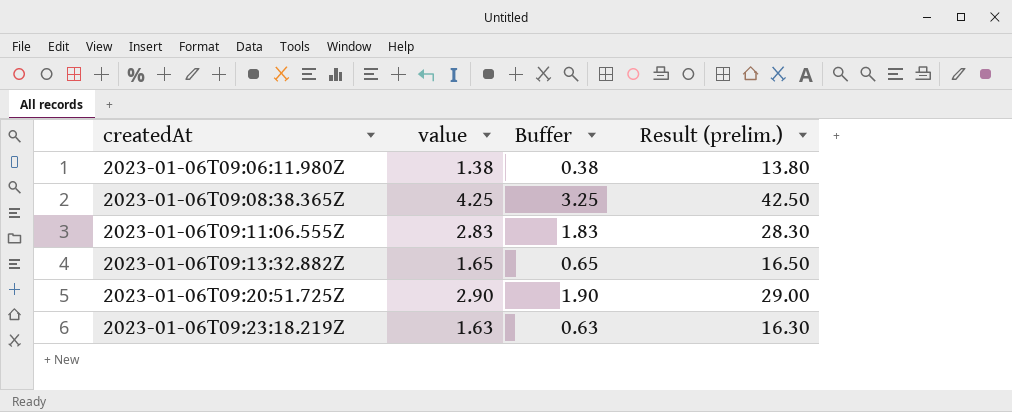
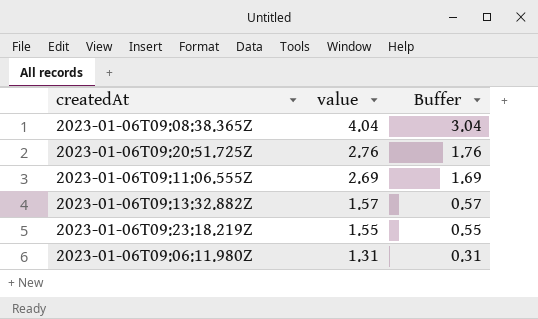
row order: createdAt ascending -> value descending
column Result (prelim.) | formula: [value] * 10 -> none
2023-01-06T09:08:38.365Z | value: 4.25 -> 4.04
2023-01-06T09:08:38.365Z | Buffer: 3.25 -> 3.04
2023-01-06T09:20:51.725Z | value: 2.90 -> 2.76
2023-01-06T09:20:51.725Z | Buffer: 1.90 -> 1.76
2023-01-06T09:11:06.555Z | value: 2.83 -> 2.69
2023-01-06T09:11:06.555Z | Buffer: 1.83 -> 1.69
2023-01-06T09:13:32.882Z | value: 1.65 -> 1.57
2023-01-06T09:13:32.882Z | Buffer: 0.65 -> 0.57
2023-01-06T09:23:18.219Z | value: 1.63 -> 1.55
2023-01-06T09:23:18.219Z | Buffer: 0.63 -> 0.55
2023-01-06T09:06:11.980Z | value: 1.38 -> 1.31
2023-01-06T09:06:11.980Z | Buffer: 0.38 -> 0.31

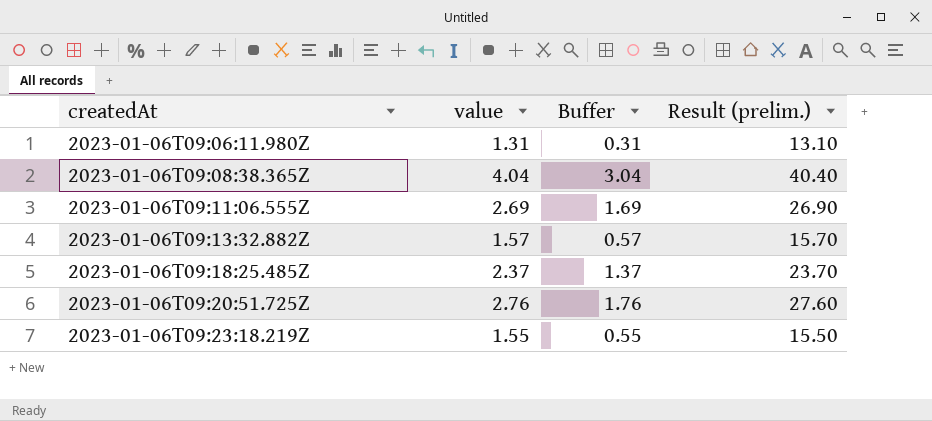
row order: value descending -> createdAt ascending
column Result (prelim.) | formula: none -> [value] * 10
row 2023-01-06T09:18:25.485Z: none -> 2.37 | 1.37 | 23.70

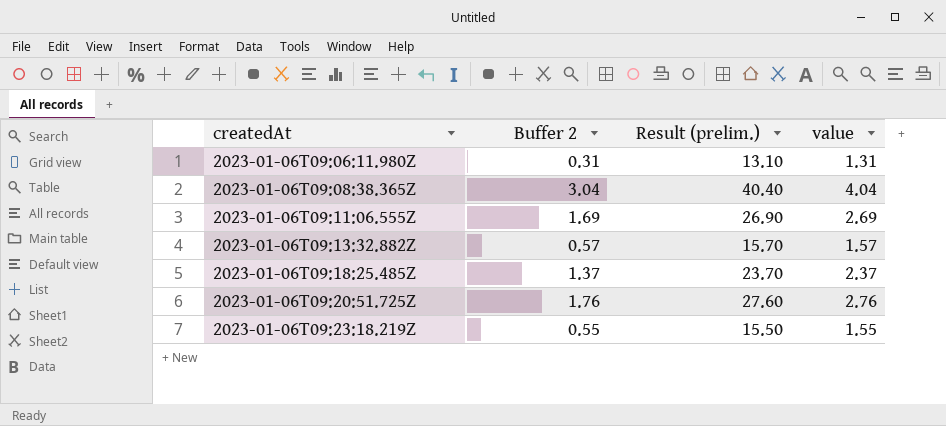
column name: Buffer -> Buffer 2
column value | position: 2 -> 4

